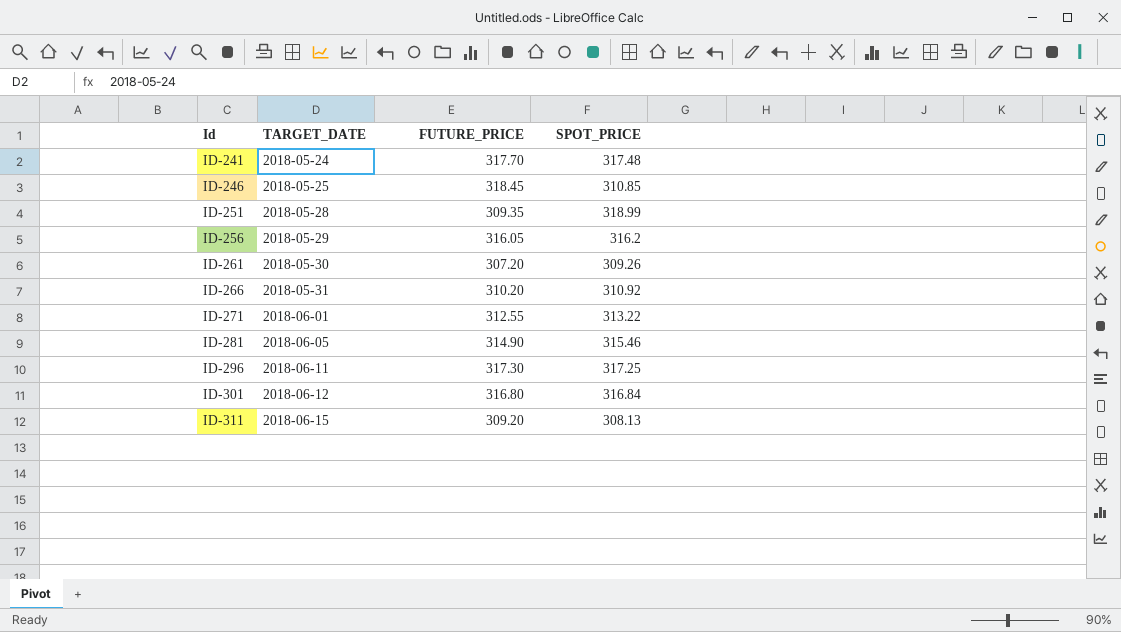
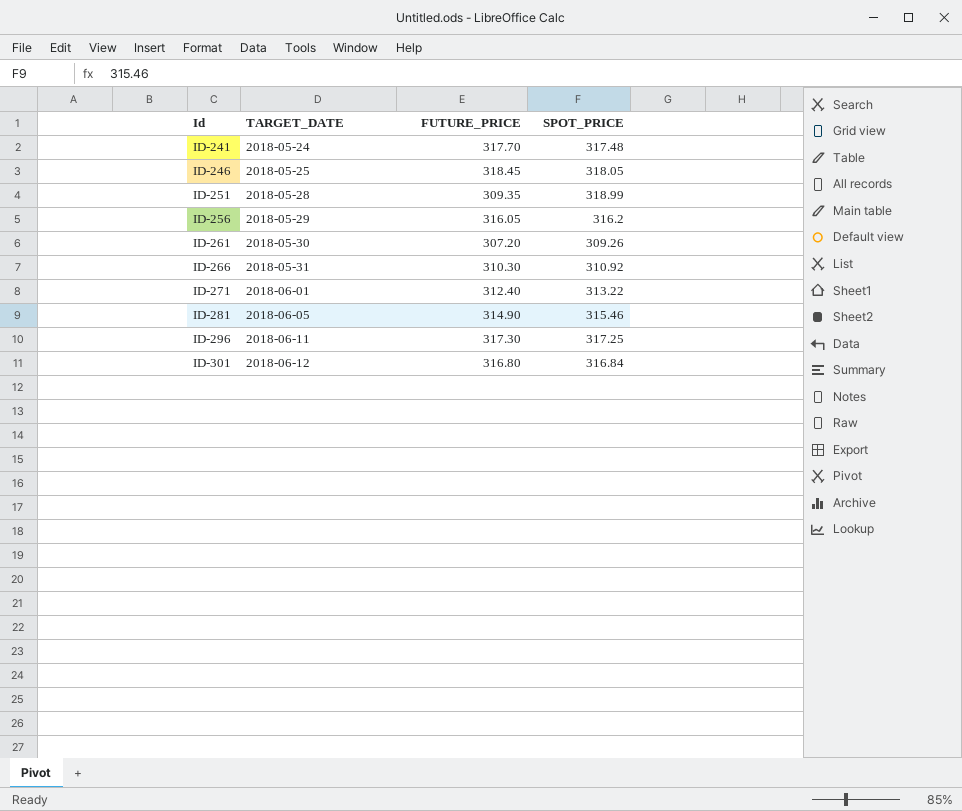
row ID-311: 2018-06-15 | 309.20 | 308.13 -> none
ID-246 | SPOT_PRICE: 310.85 -> 318.05
ID-266 | FUTURE_PRICE: 310.20 -> 310.30
ID-271 | FUTURE_PRICE: 312.55 -> 312.40

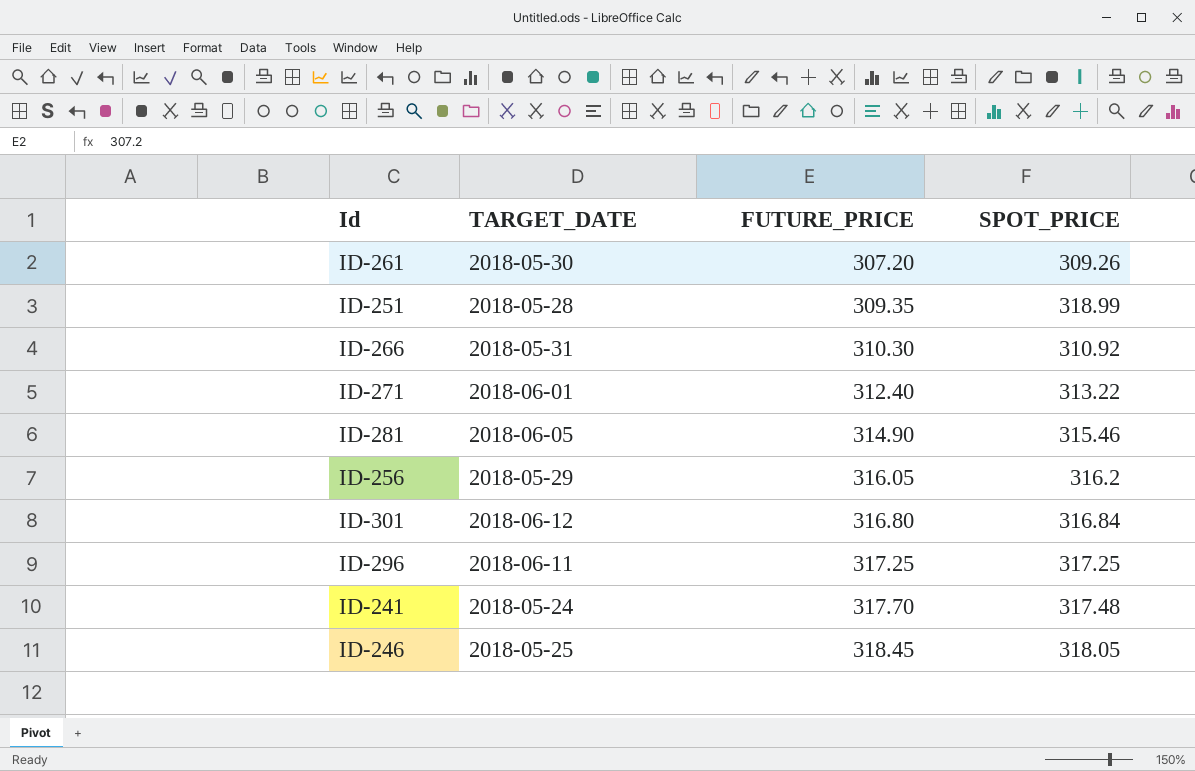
row order: Id ascending -> FUTURE_PRICE ascending
ID-296 | FUTURE_PRICE: 317.30 -> 317.25

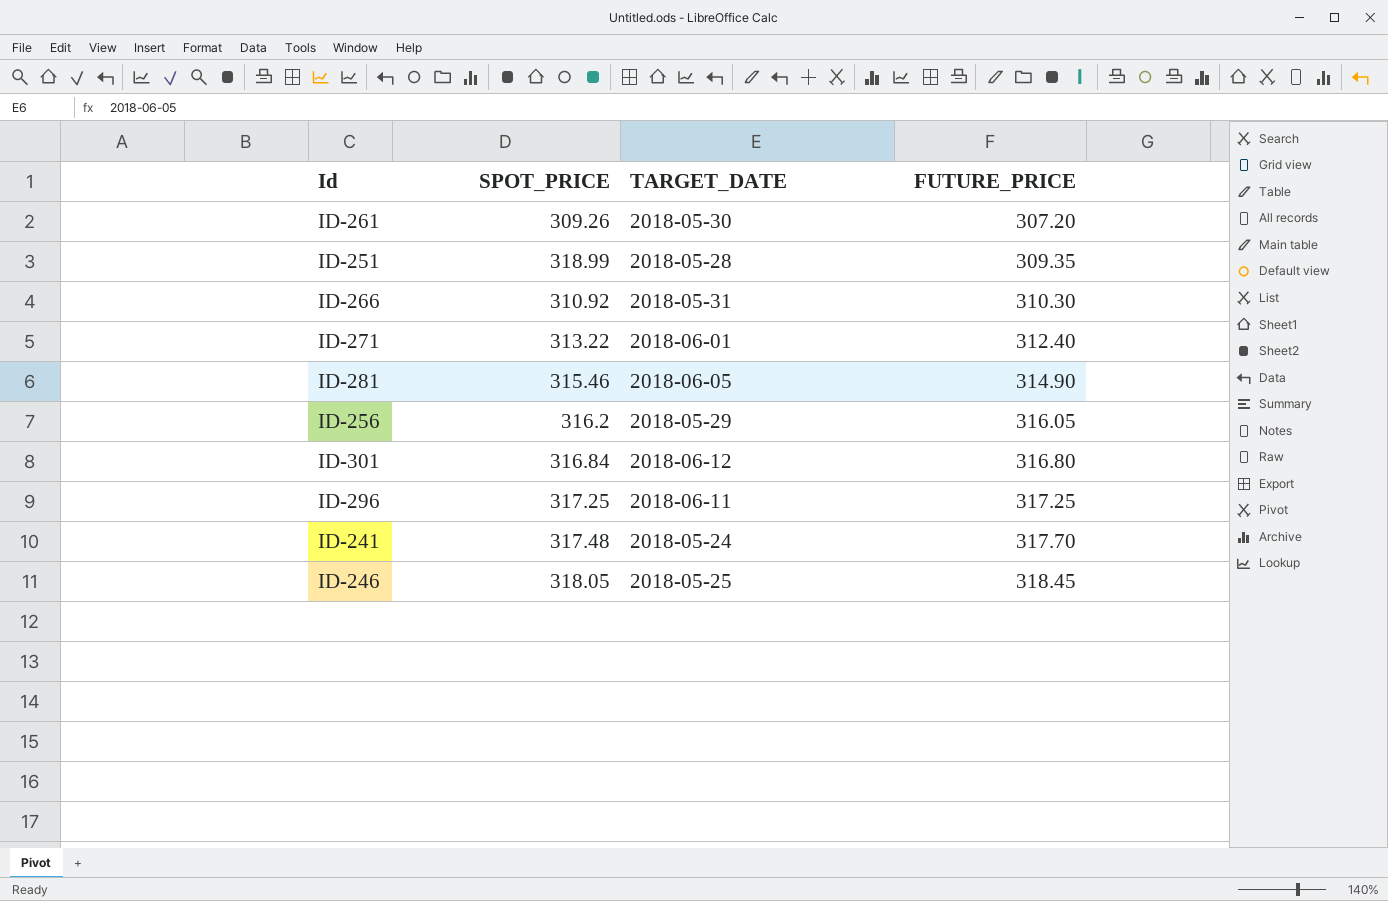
column SPOT_PRICE | position: 4 -> 2

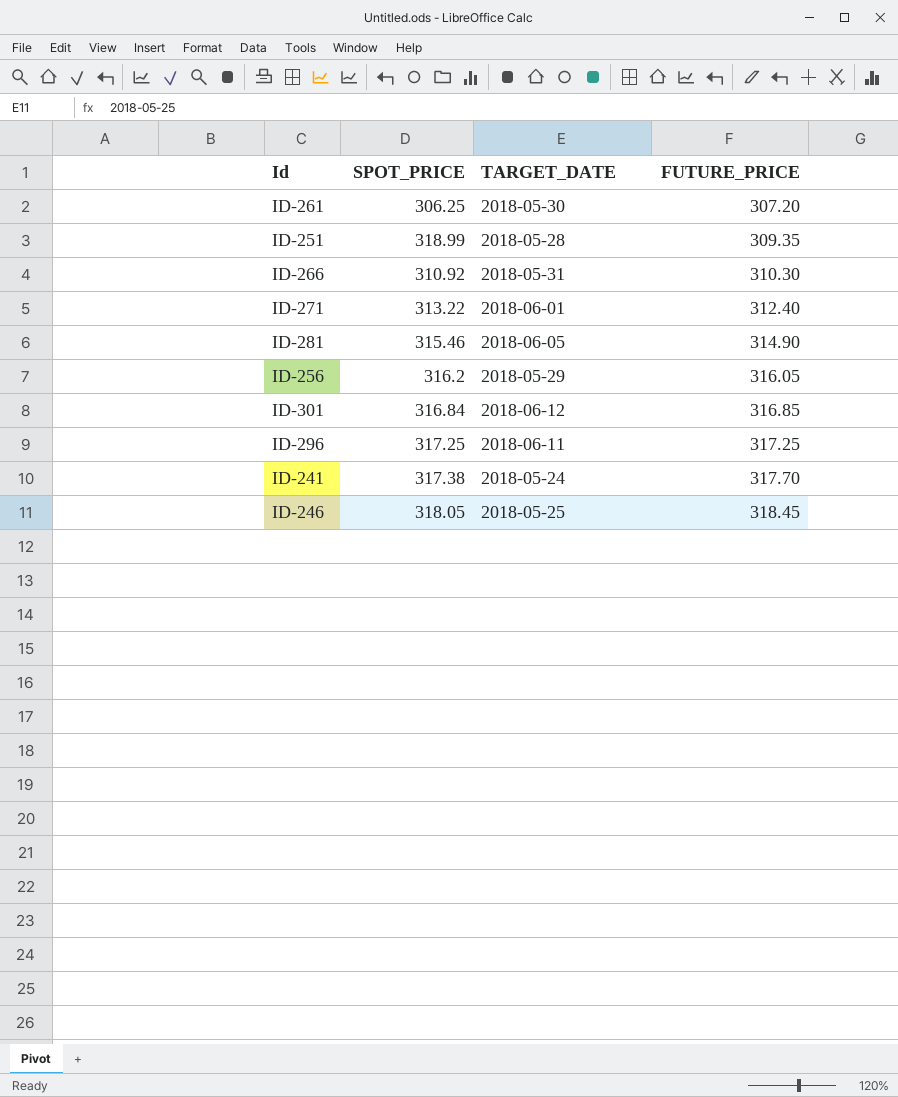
ID-261 | SPOT_PRICE: 309.26 -> 306.25
ID-301 | FUTURE_PRICE: 316.80 -> 316.85
ID-241 | SPOT_PRICE: 317.48 -> 317.38

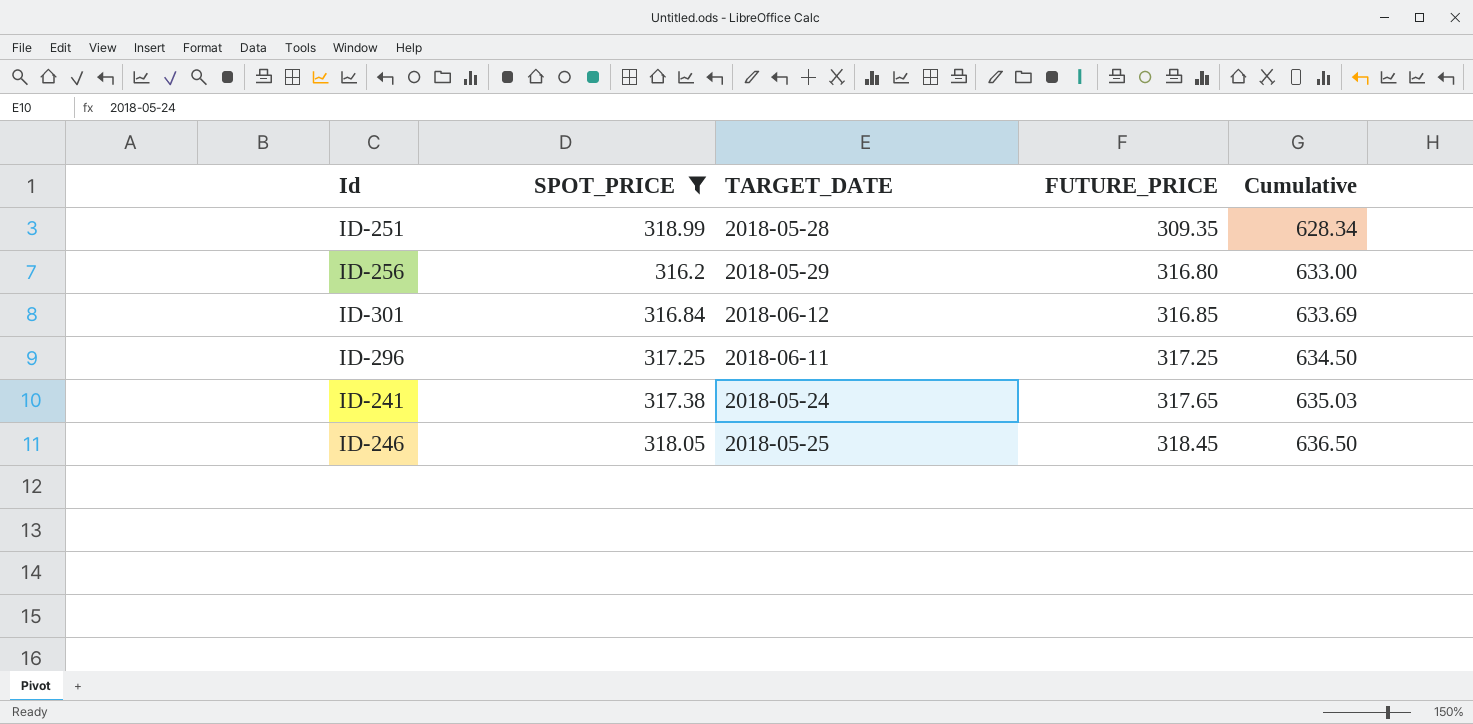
filter: none -> SPOT_PRICE >= 316.2
column Cumulative | formula: none -> [SPOT_PRICE] + [FUTURE_PRICE]
ID-256 | FUTURE_PRICE: 316.05 -> 316.80
ID-241 | FUTURE_PRICE: 317.70 -> 317.65

